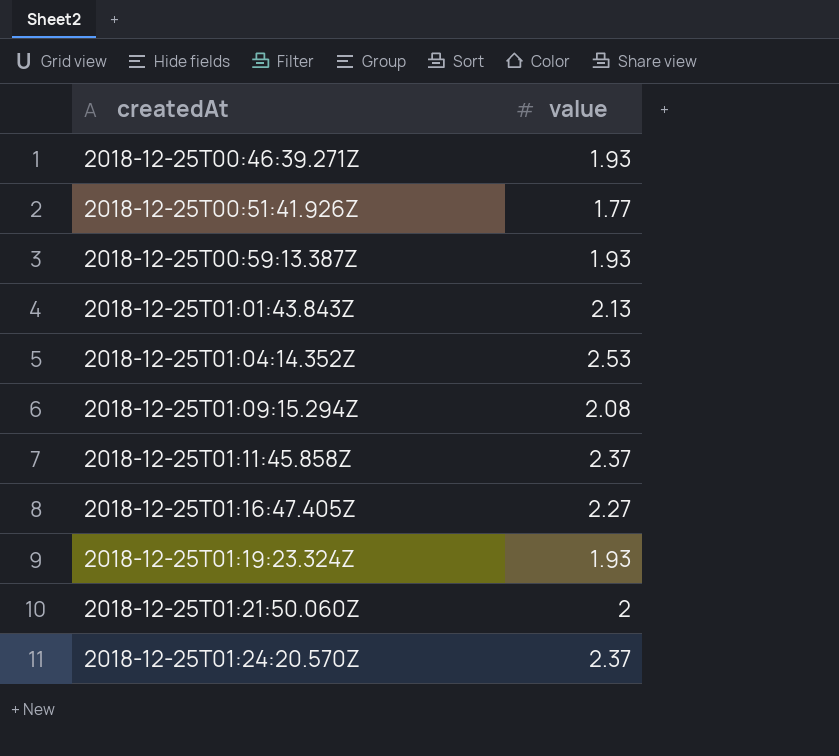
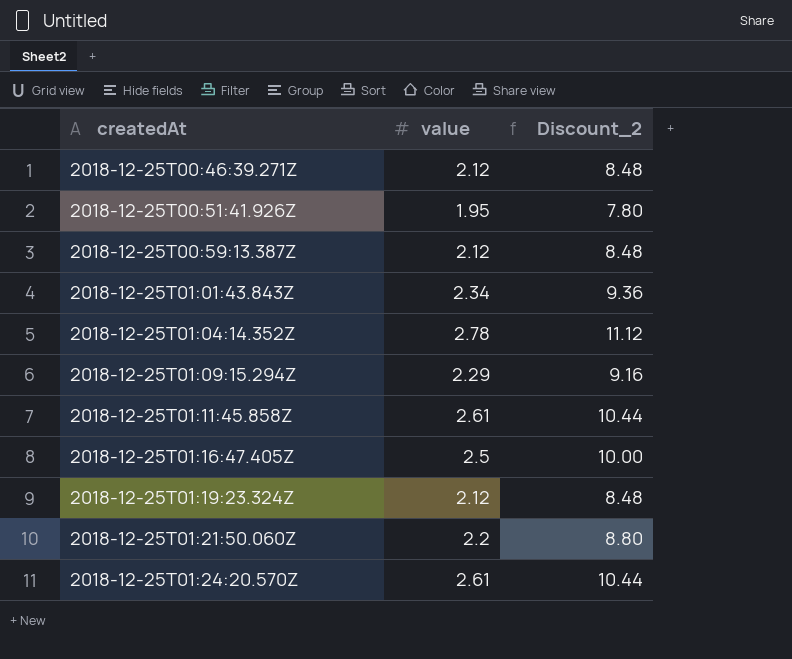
column Discount_2 | formula: none -> [value] * 4
2018-12-25T00:46:39.271Z | value: 1.93 -> 2.12
2018-12-25T00:51:41.926Z | value: 1.77 -> 1.95
2018-12-25T00:59:13.387Z | value: 1.93 -> 2.12
2018-12-25T01:01:43.843Z | value: 2.13 -> 2.34
2018-12-25T01:04:14.352Z | value: 2.53 -> 2.78
2018-12-25T01:09:15.294Z | value: 2.08 -> 2.29
2018-12-25T01:11:45.858Z | value: 2.37 -> 2.61
2018-12-25T01:16:47.405Z | value: 2.27 -> 2.5
2018-12-25T01:19:23.324Z | value: 1.93 -> 2.12
2018-12-25T01:21:50.060Z | value: 2 -> 2.2
2018-12-25T01:24:20.570Z | value: 2.37 -> 2.61

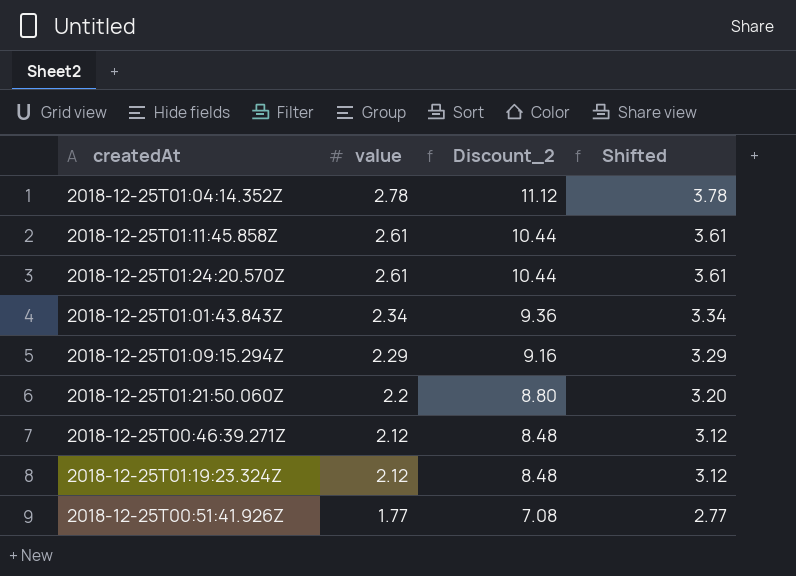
row order: createdAt ascending -> value descending
column Shifted | formula: none -> [value] + 1
row 2018-12-25T00:59:13.387Z: 2.12 | 8.48 -> none
row 2018-12-25T01:16:47.405Z: 2.5 | 10.00 -> none
2018-12-25T00:51:41.926Z | value: 1.95 -> 1.77
2018-12-25T00:51:41.926Z | Discount_2: 7.80 -> 7.08

